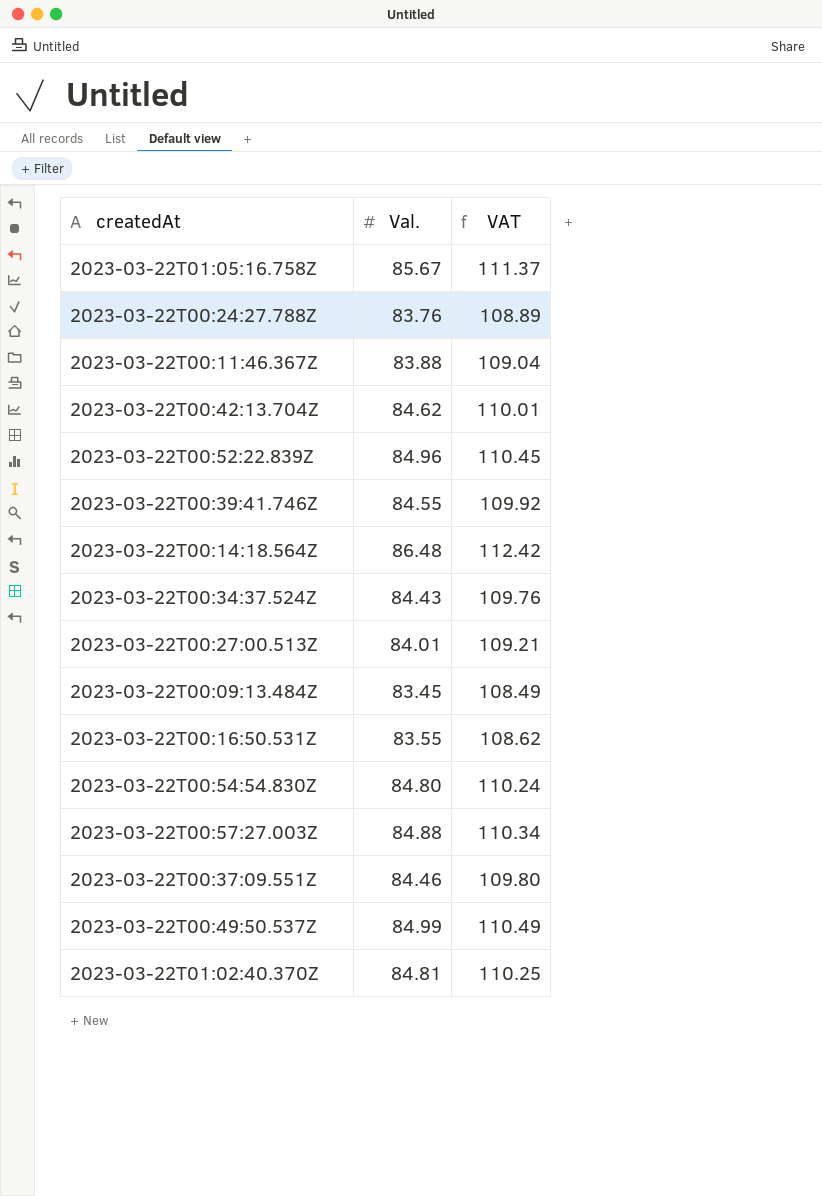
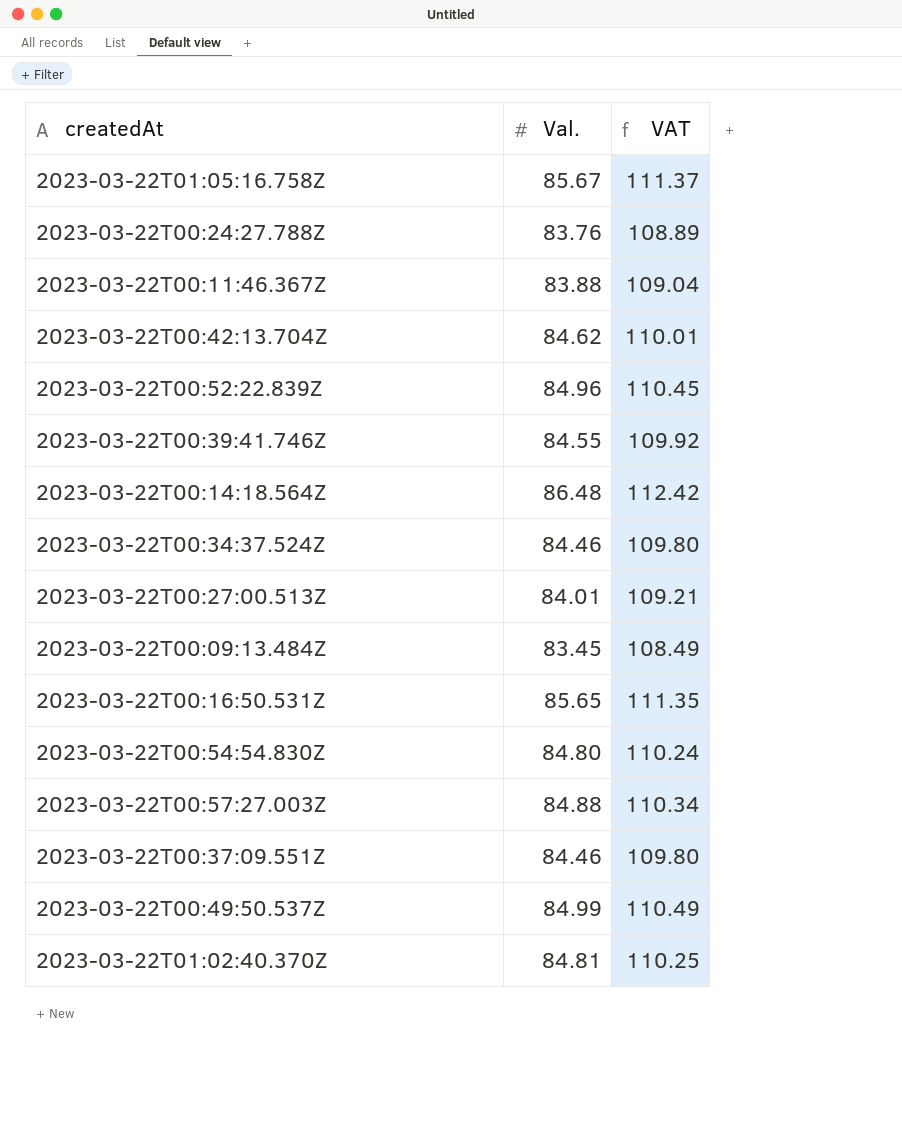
2023-03-22T00:34:37.524Z | Val.: 84.43 -> 84.46
2023-03-22T00:34:37.524Z | VAT: 109.76 -> 109.80
2023-03-22T00:16:50.531Z | Val.: 83.55 -> 85.65
2023-03-22T00:16:50.531Z | VAT: 108.62 -> 111.35

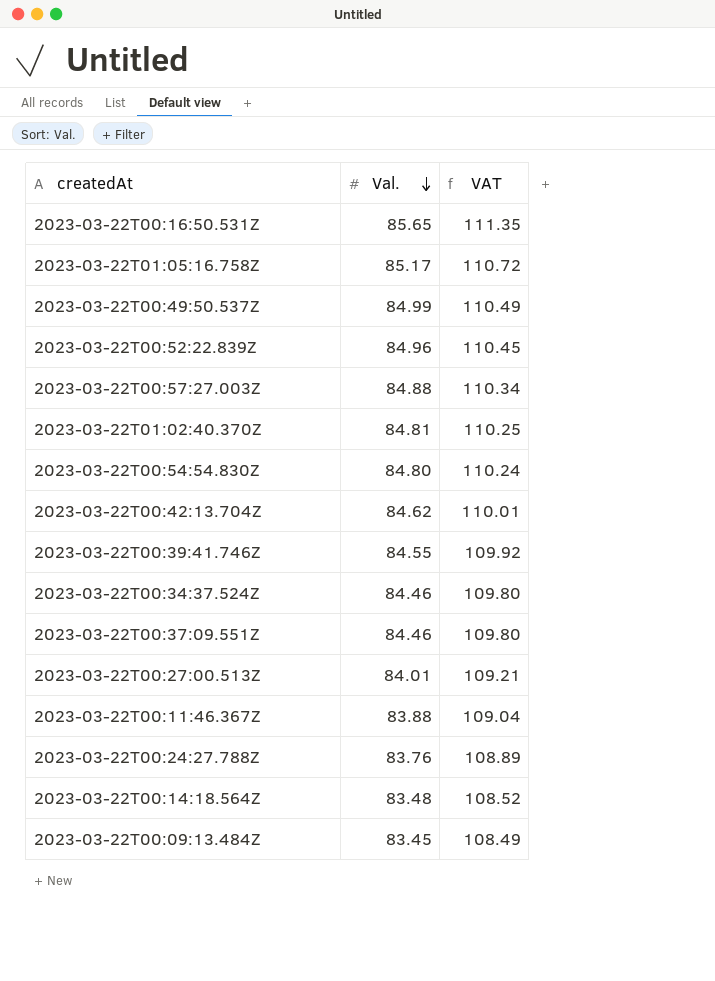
row order: none -> Val. descending
2023-03-22T01:05:16.758Z | Val.: 85.67 -> 85.17
2023-03-22T01:05:16.758Z | VAT: 111.37 -> 110.72
2023-03-22T00:14:18.564Z | Val.: 86.48 -> 83.48
2023-03-22T00:14:18.564Z | VAT: 112.42 -> 108.52

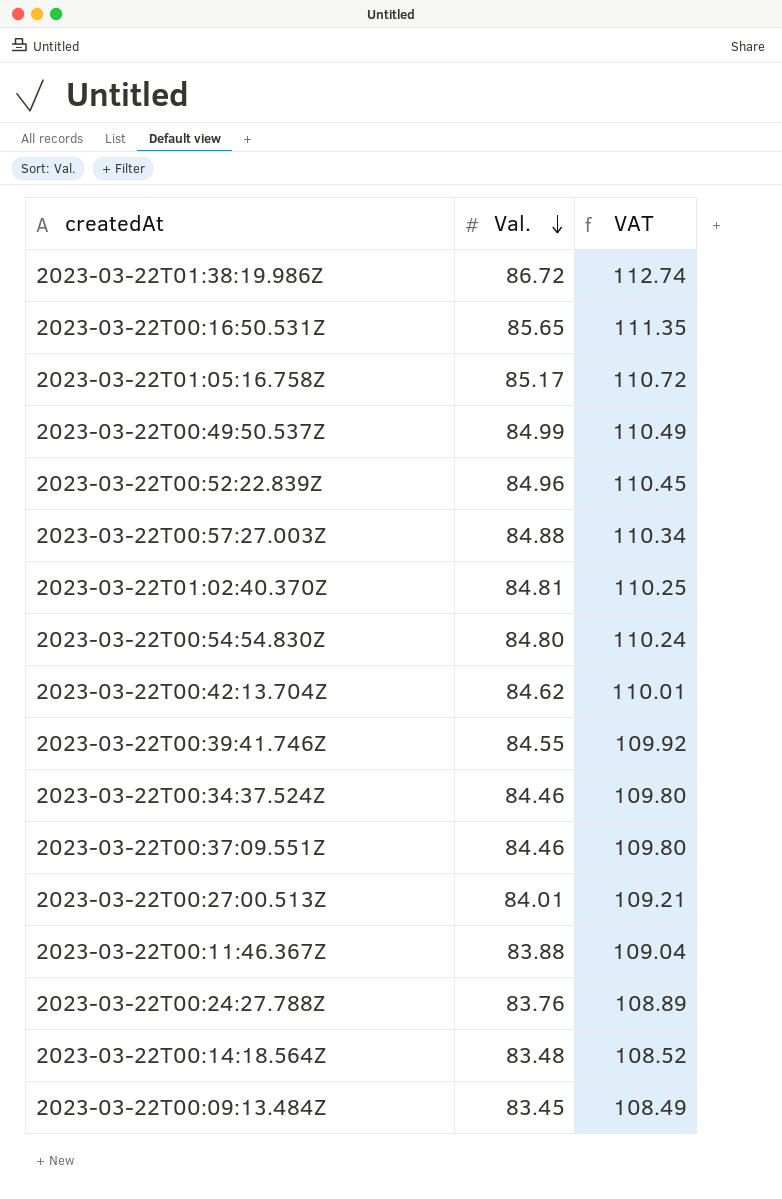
row 2023-03-22T01:38:19.986Z: none -> 86.72 | 112.74

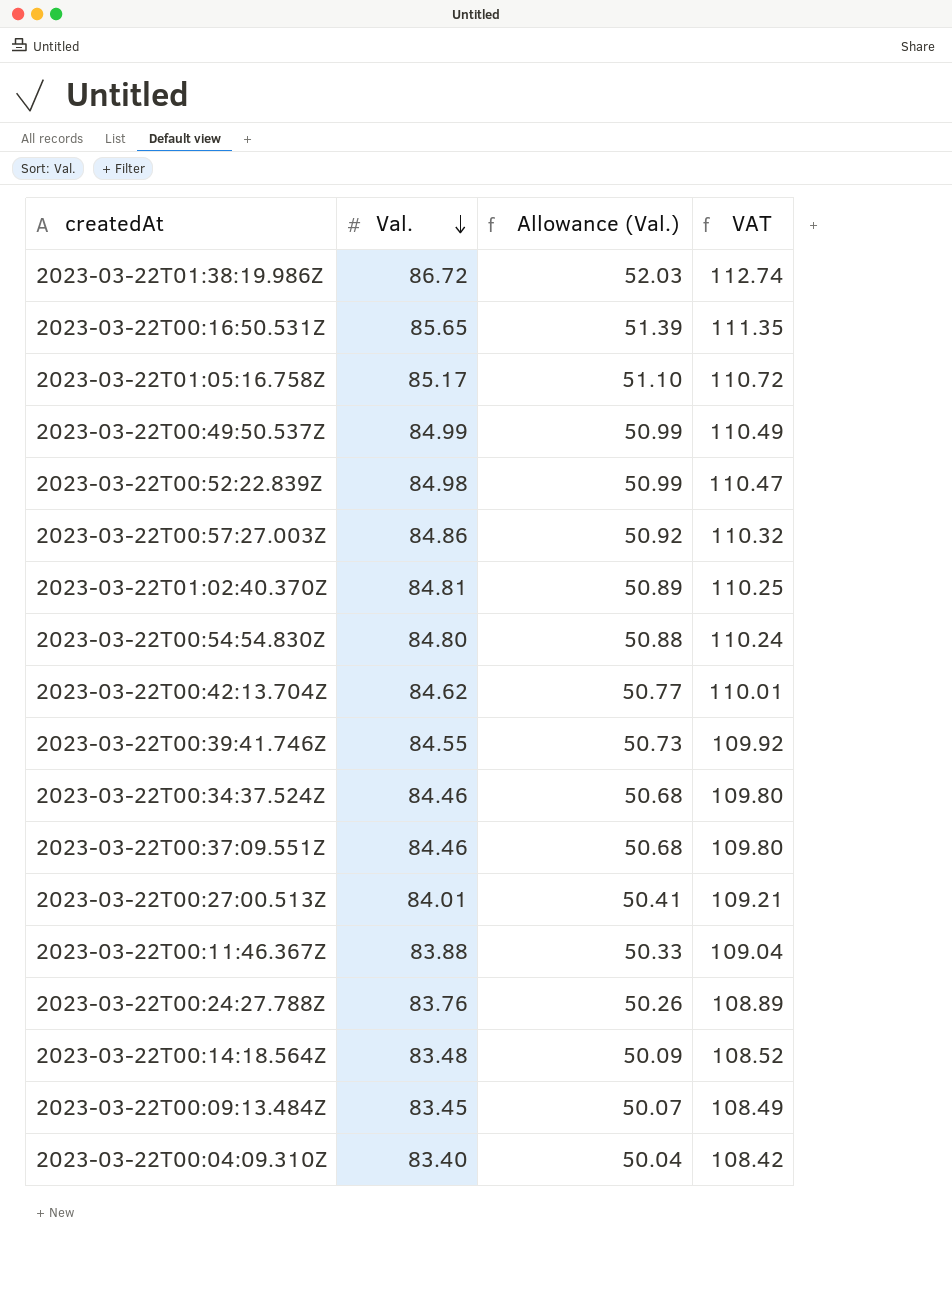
column Allowance (Val.) | formula: none -> [Val.] * 0.6
2023-03-22T00:52:22.839Z | Val.: 84.96 -> 84.98
2023-03-22T00:52:22.839Z | VAT: 110.45 -> 110.47
2023-03-22T00:57:27.003Z | Val.: 84.88 -> 84.86
2023-03-22T00:57:27.003Z | VAT: 110.34 -> 110.32
row 2023-03-22T00:04:09.310Z: none -> 83.40 | 50.04 | 108.42

